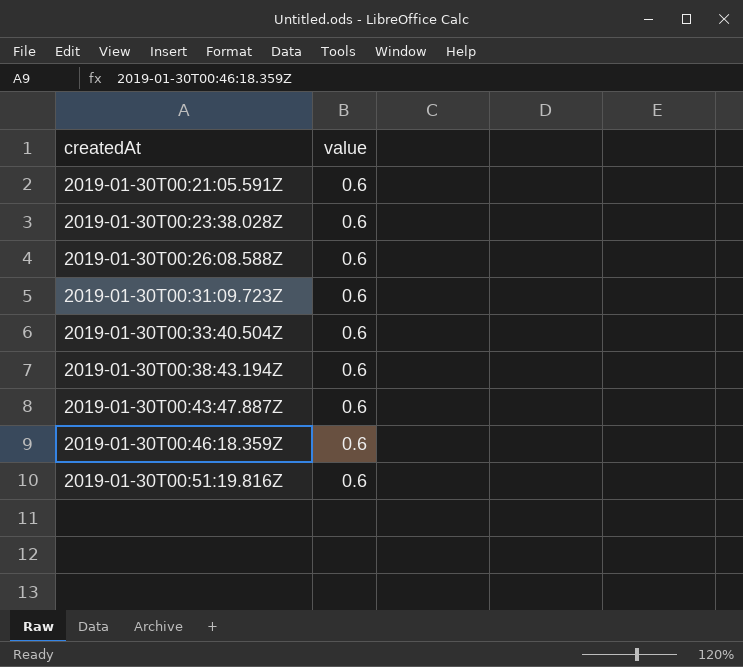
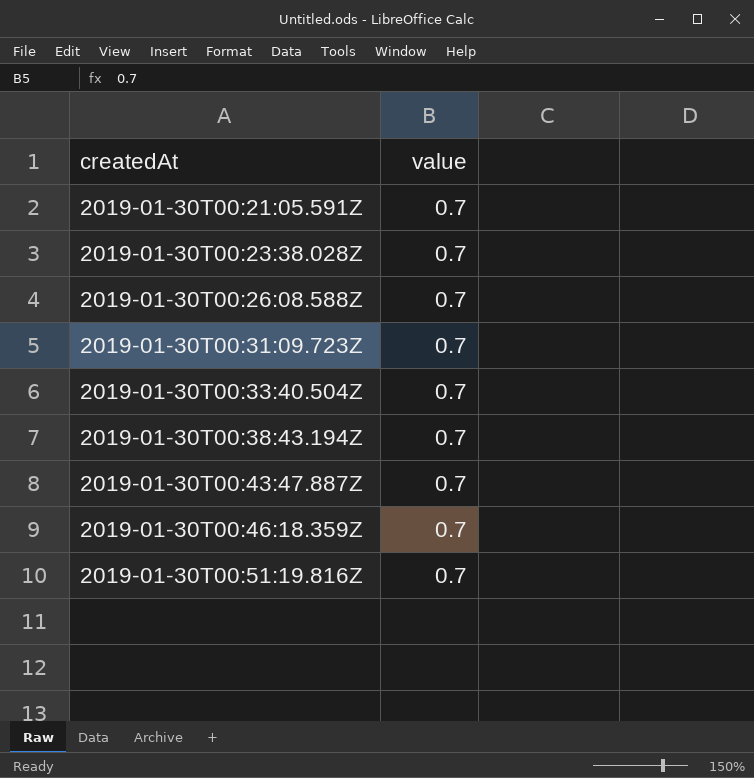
2019-01-30T00:21:05.591Z | value: 0.6 -> 0.7
2019-01-30T00:23:38.028Z | value: 0.6 -> 0.7
2019-01-30T00:26:08.588Z | value: 0.6 -> 0.7
2019-01-30T00:31:09.723Z | value: 0.6 -> 0.7
2019-01-30T00:33:40.504Z | value: 0.6 -> 0.7
2019-01-30T00:38:43.194Z | value: 0.6 -> 0.7
2019-01-30T00:43:47.887Z | value: 0.6 -> 0.7
2019-01-30T00:46:18.359Z | value: 0.6 -> 0.7
2019-01-30T00:51:19.816Z | value: 0.6 -> 0.7

